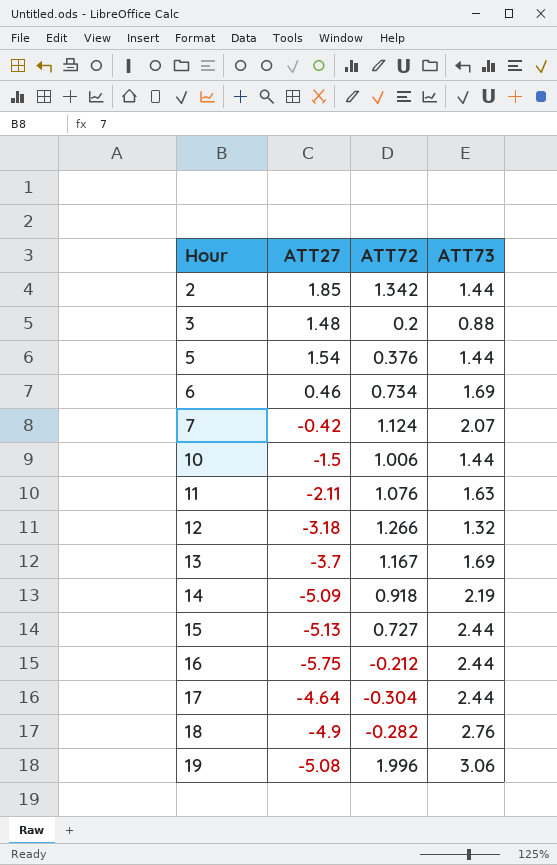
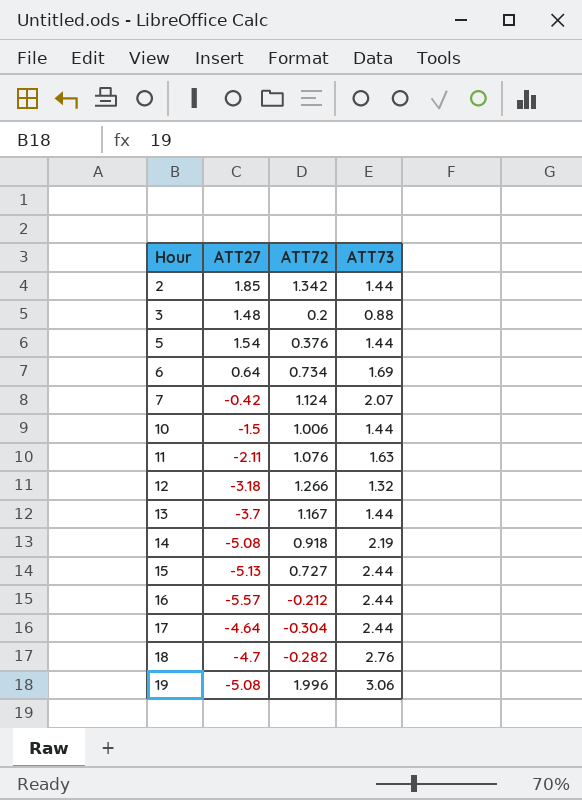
6 | ATT27: 0.46 -> 0.64
13 | ATT73: 1.69 -> 1.44
14 | ATT27: -5.09 -> -5.08
16 | ATT27: -5.75 -> -5.57
18 | ATT27: -4.9 -> -4.7

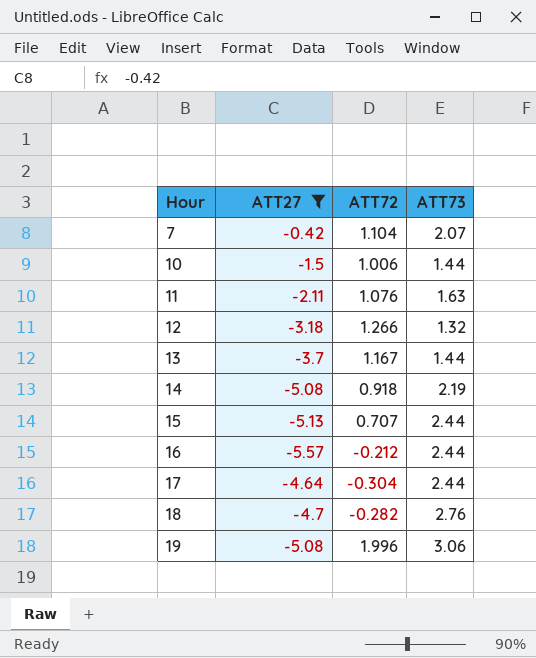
filter: none -> ATT27 <= -0.42
7 | ATT72: 1.124 -> 1.104
15 | ATT72: 0.727 -> 0.707

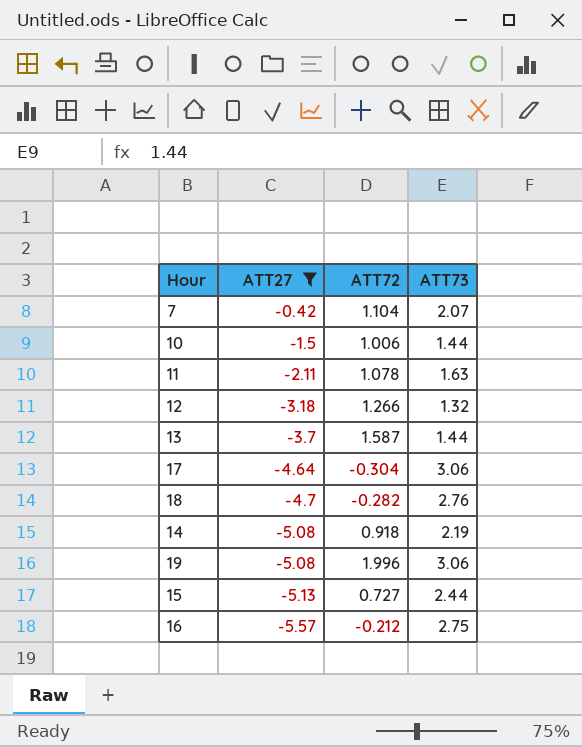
row order: Hour ascending -> ATT27 descending
11 | ATT72: 1.076 -> 1.078
13 | ATT72: 1.167 -> 1.587
17 | ATT73: 2.44 -> 3.06
15 | ATT72: 0.707 -> 0.727
16 | ATT73: 2.44 -> 2.75

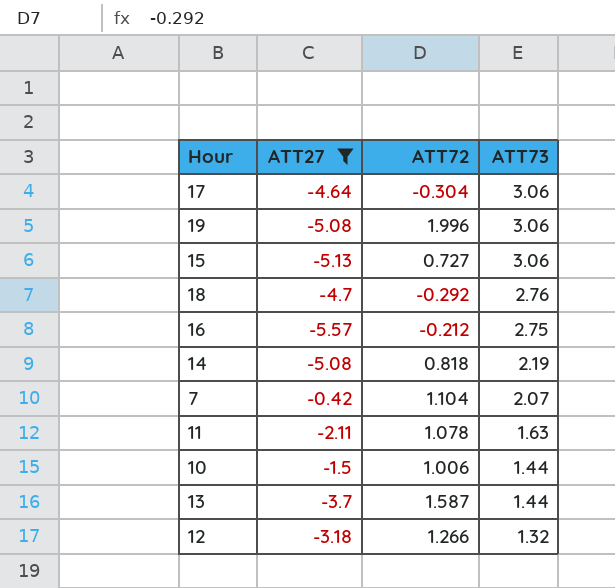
row order: ATT27 descending -> ATT73 descending
15 | ATT73: 2.44 -> 3.06
18 | ATT72: -0.282 -> -0.292
14 | ATT72: 0.918 -> 0.818

